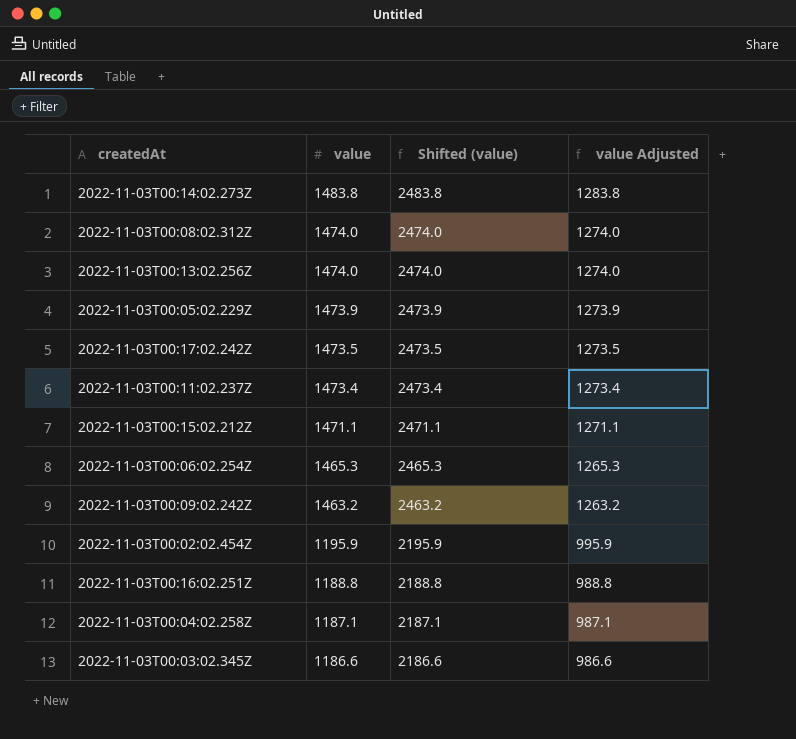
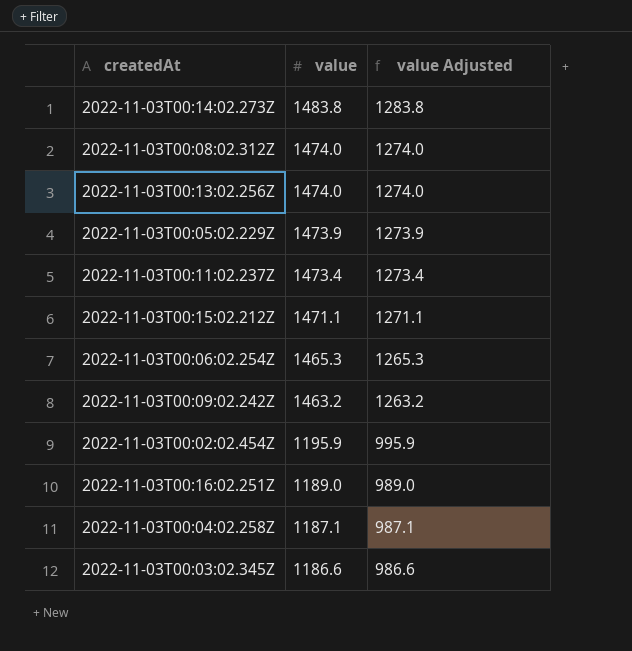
column Shifted (value) | formula: [value] + 1000 -> none
row 2022-11-03T00:17:02.242Z: 1473.5 | 2473.5 | 1273.5 -> none
2022-11-03T00:16:02.251Z | value: 1188.8 -> 1189.0
2022-11-03T00:16:02.251Z | value Adjusted: 988.8 -> 989.0

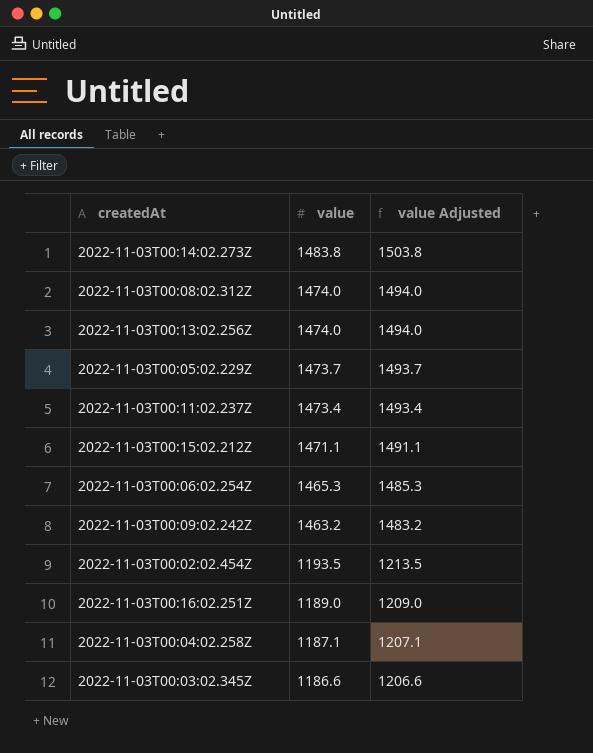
column value Adjusted | formula: [value] - 200 -> [value] + 20
2022-11-03T00:05:02.229Z | value: 1473.9 -> 1473.7
2022-11-03T00:02:02.454Z | value: 1195.9 -> 1193.5

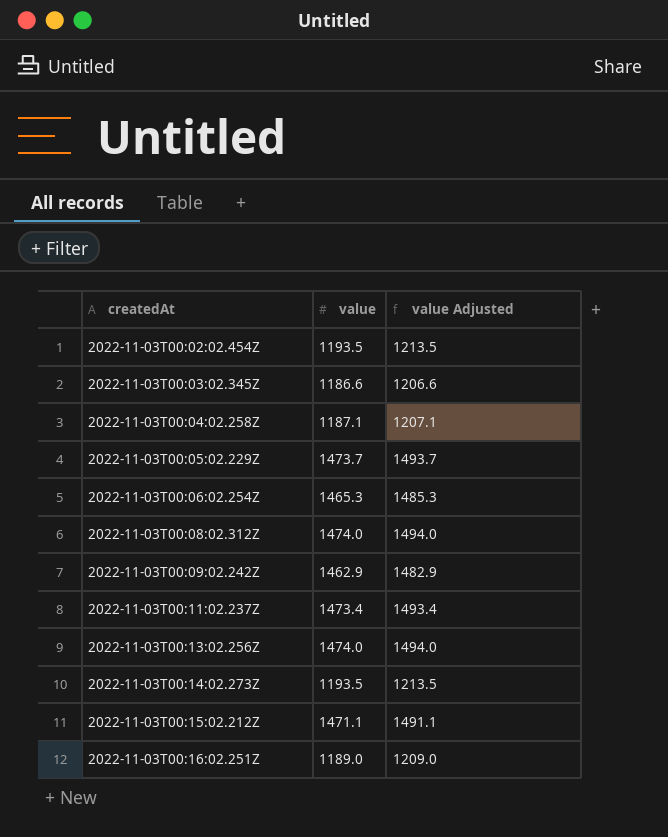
row order: value descending -> createdAt ascending
2022-11-03T00:09:02.242Z | value: 1463.2 -> 1462.9
2022-11-03T00:09:02.242Z | value Adjusted: 1483.2 -> 1482.9
2022-11-03T00:14:02.273Z | value: 1483.8 -> 1193.5
2022-11-03T00:14:02.273Z | value Adjusted: 1503.8 -> 1213.5

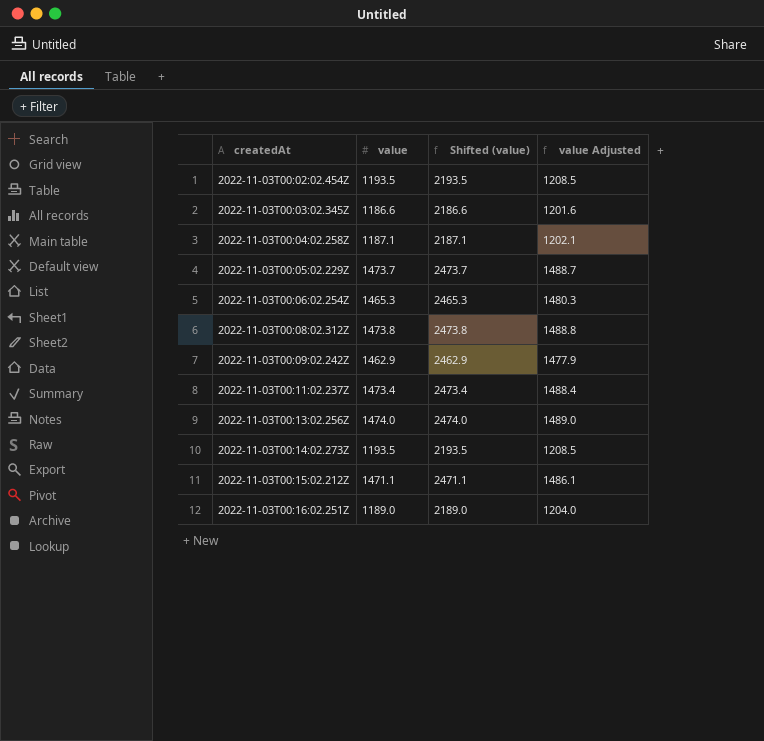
column Shifted (value) | formula: none -> [value] + 1000
column value Adjusted | formula: [value] + 20 -> [value] + 15
2022-11-03T00:08:02.312Z | value: 1474.0 -> 1473.8

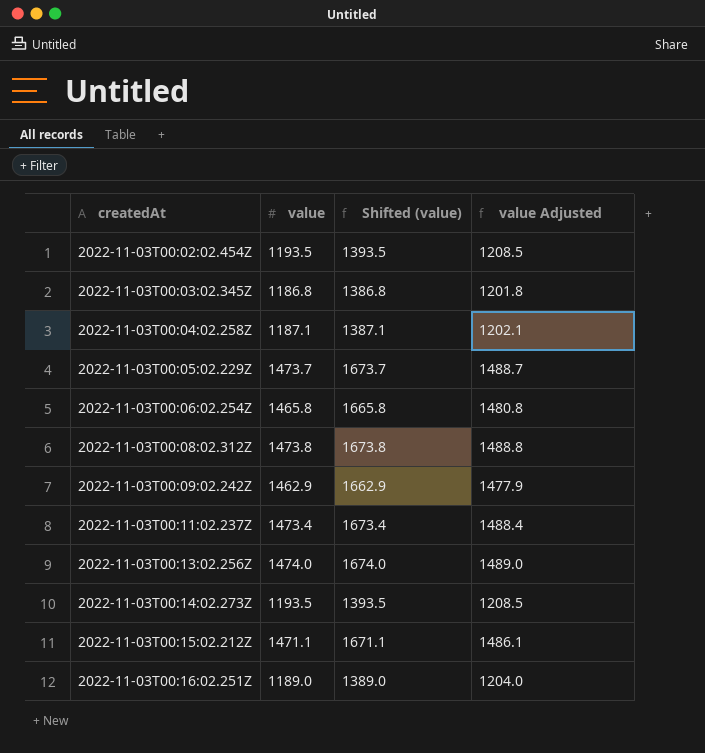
column Shifted (value) | formula: [value] + 1000 -> [value] + 200
2022-11-03T00:03:02.345Z | value: 1186.6 -> 1186.8
2022-11-03T00:03:02.345Z | value Adjusted: 1201.6 -> 1201.8
2022-11-03T00:06:02.254Z | value: 1465.3 -> 1465.8
2022-11-03T00:06:02.254Z | value Adjusted: 1480.3 -> 1480.8

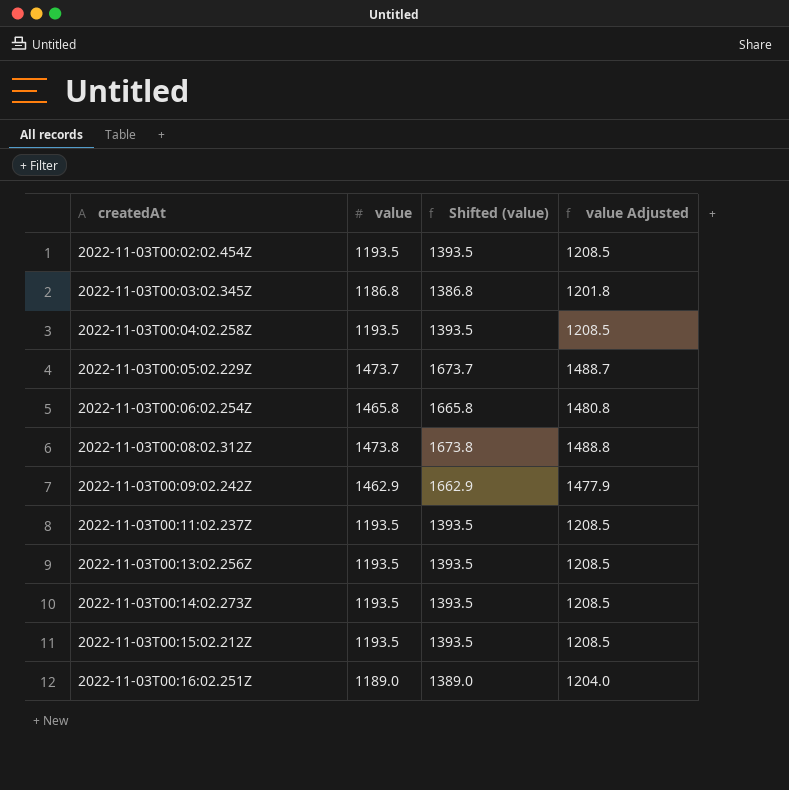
2022-11-03T00:04:02.258Z | value: 1187.1 -> 1193.5
2022-11-03T00:04:02.258Z | Shifted (value): 1387.1 -> 1393.5
2022-11-03T00:04:02.258Z | value Adjusted: 1202.1 -> 1208.5
2022-11-03T00:11:02.237Z | value: 1473.4 -> 1193.5
2022-11-03T00:11:02.237Z | Shifted (value): 1673.4 -> 1393.5
2022-11-03T00:11:02.237Z | value Adjusted: 1488.4 -> 1208.5
2022-11-03T00:13:02.256Z | value: 1474.0 -> 1193.5
2022-11-03T00:13:02.256Z | Shifted (value): 1674.0 -> 1393.5
2022-11-03T00:13:02.256Z | value Adjusted: 1489.0 -> 1208.5
2022-11-03T00:15:02.212Z | value: 1471.1 -> 1193.5
2022-11-03T00:15:02.212Z | Shifted (value): 1671.1 -> 1393.5
2022-11-03T00:15:02.212Z | value Adjusted: 1486.1 -> 1208.5

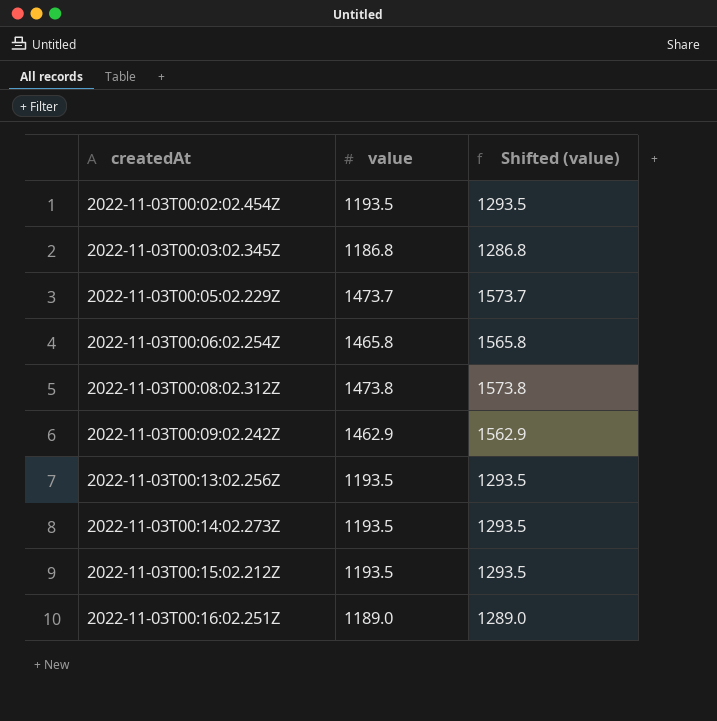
column value Adjusted | formula: [value] + 15 -> none
column Shifted (value) | formula: [value] + 200 -> [value] + 100
row 2022-11-03T00:04:02.258Z: 1193.5 | 1393.5 | 1208.5 -> none
row 2022-11-03T00:11:02.237Z: 1193.5 | 1393.5 | 1208.5 -> none

